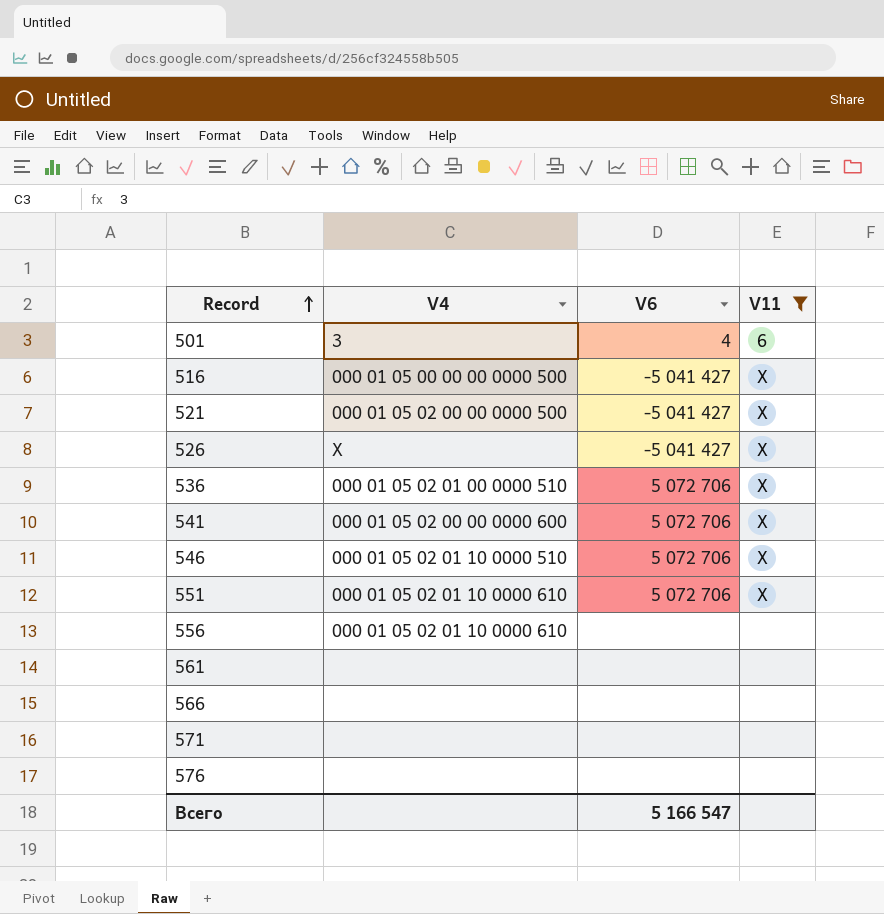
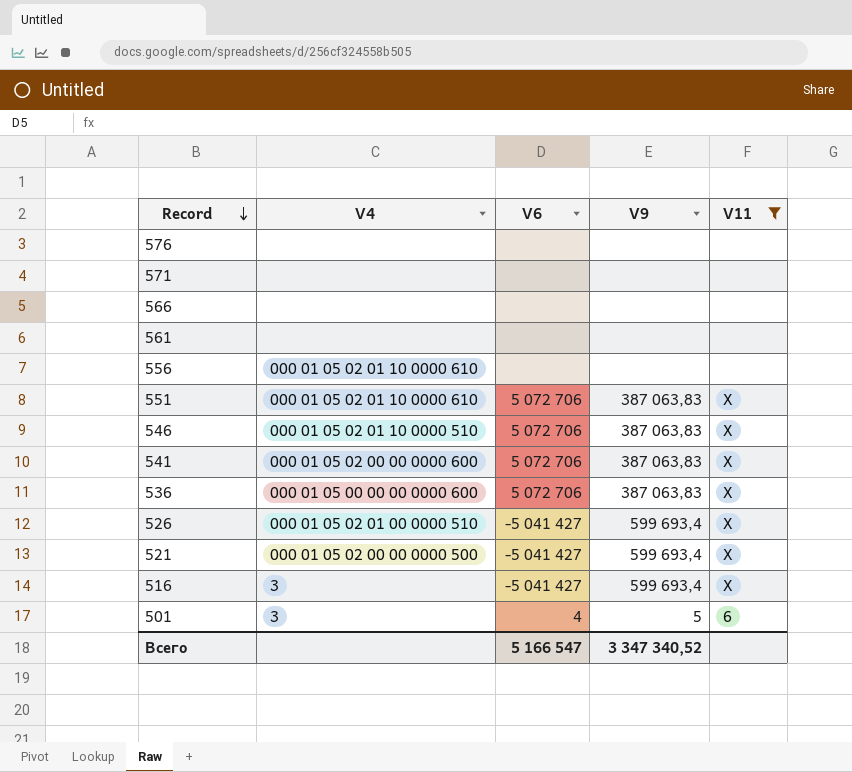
row order: Record ascending -> Record descending
column V9 | position: none -> 4
536 | V4: 000 01 05 02 01 00 0000 510 -> 000 01 05 00 00 00 0000 600
526 | V4: Х -> 000 01 05 02 01 00 0000 510
516 | V4: 000 01 05 00 00 00 0000 500 -> 3

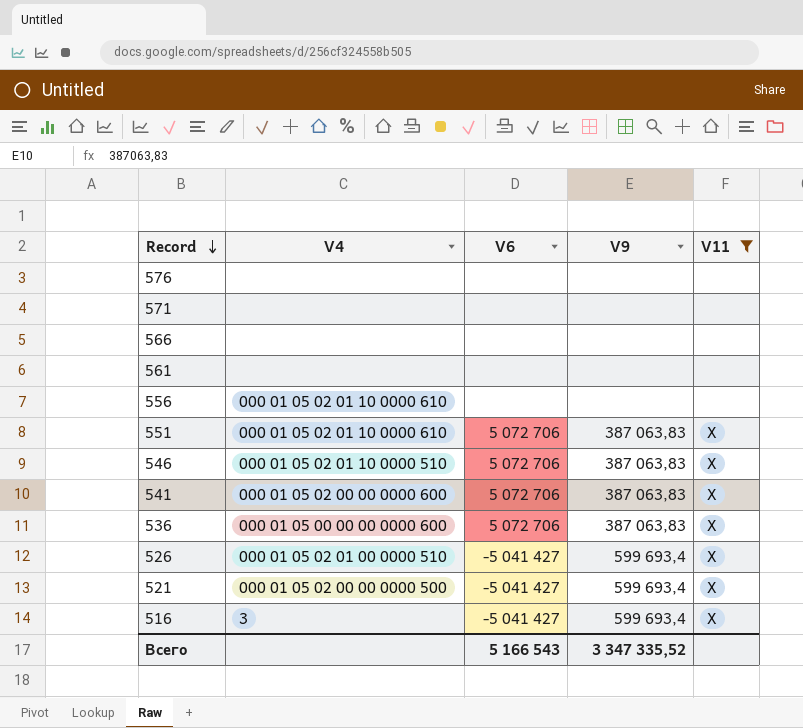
row 501: 3 | 4 | 5 | 6 -> none
Всего | V6: 5 166 547 -> 5 166 543
Всего | V9: 3 347 340,52 -> 3 347 335,52

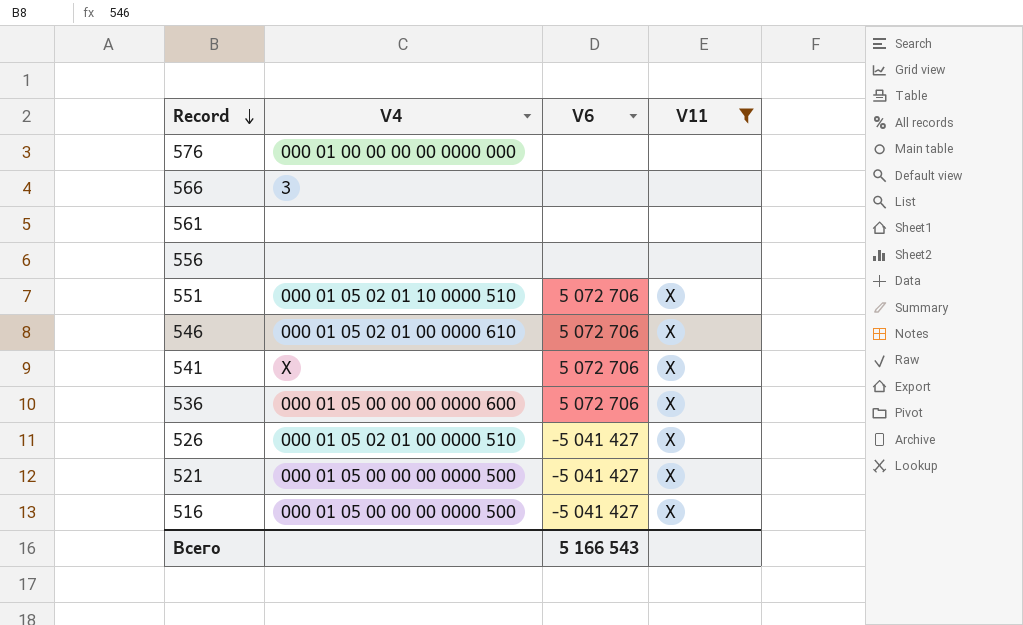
column V9 | position: 4 -> none
row 571: none | none | none | none -> none
576 | V4: none -> 000 01 00 00 00 00 0000 000
566 | V4: none -> 3
556 | V4: 000 01 05 02 01 10 0000 610 -> none
551 | V4: 000 01 05 02 01 10 0000 610 -> 000 01 05 02 01 10 0000 510
546 | V4: 000 01 05 02 01 10 0000 510 -> 000 01 05 02 01 00 0000 610
541 | V4: 000 01 05 02 00 00 0000 600 -> Х
521 | V4: 000 01 05 02 00 00 0000 500 -> 000 01 05 00 00 00 0000 500
516 | V4: 3 -> 000 01 05 00 00 00 0000 500

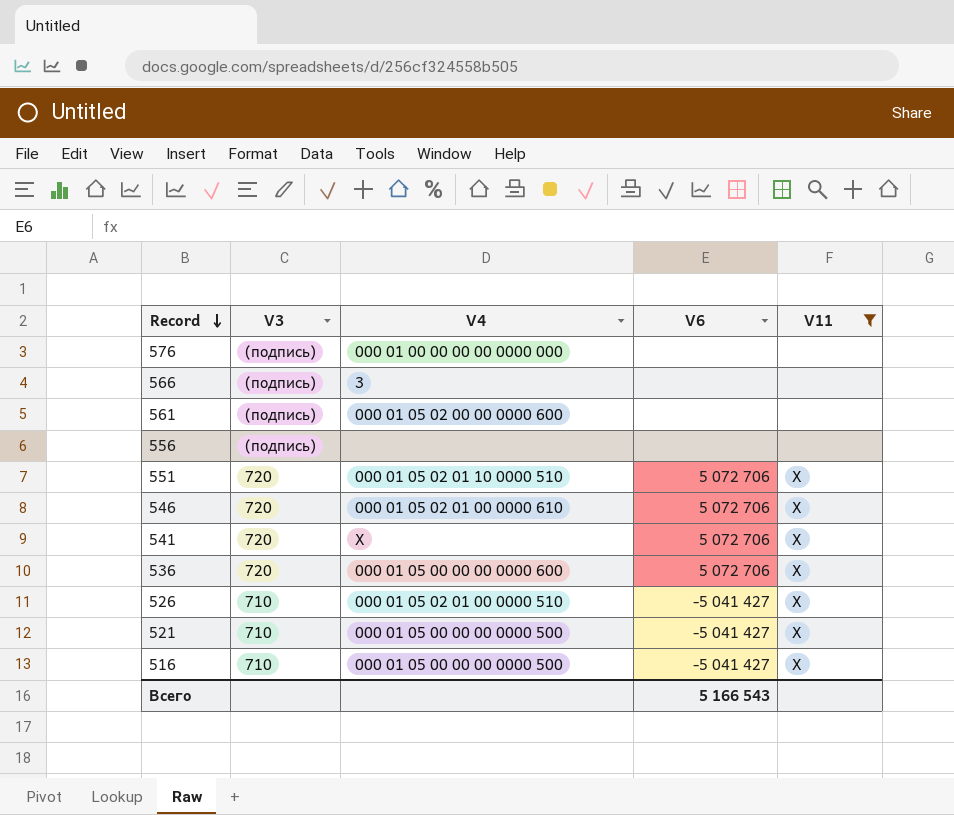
column V3 | position: none -> 2
561 | V4: none -> 000 01 05 02 00 00 0000 600

